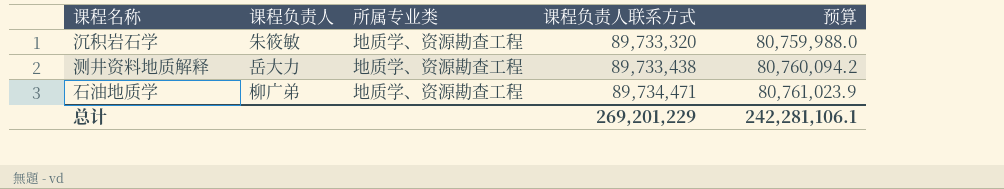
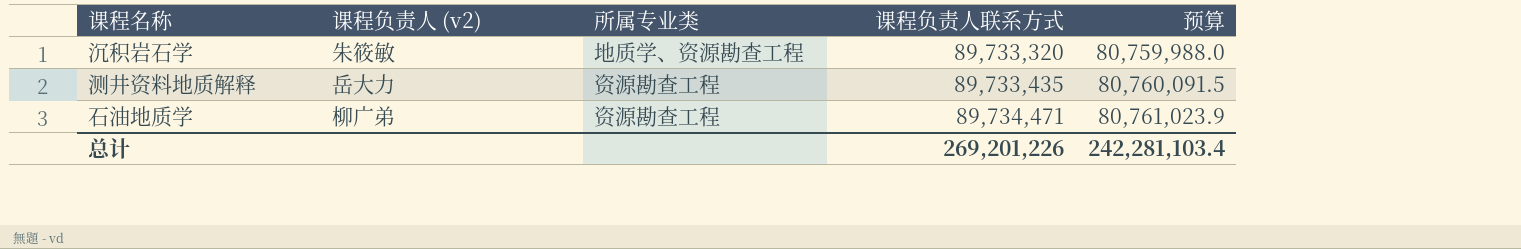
column name: 课程负责人 -> 课程负责人 (v2)
测井资料地质解释 | 所属专业类: 地质学、资源勘查工程 -> 资源勘查工程
测井资料地质解释 | 课程负责人联系方式: 89,733,438 -> 89,733,435
测井资料地质解释 | 预算: 80,760,094.2 -> 80,760,091.5
石油地质学 | 所属专业类: 地质学、资源勘查工程 -> 资源勘查工程
总计 | 课程负责人联系方式: 269,201,229 -> 269,201,226
总计 | 预算: 242,281,106.1 -> 242,281,103.4

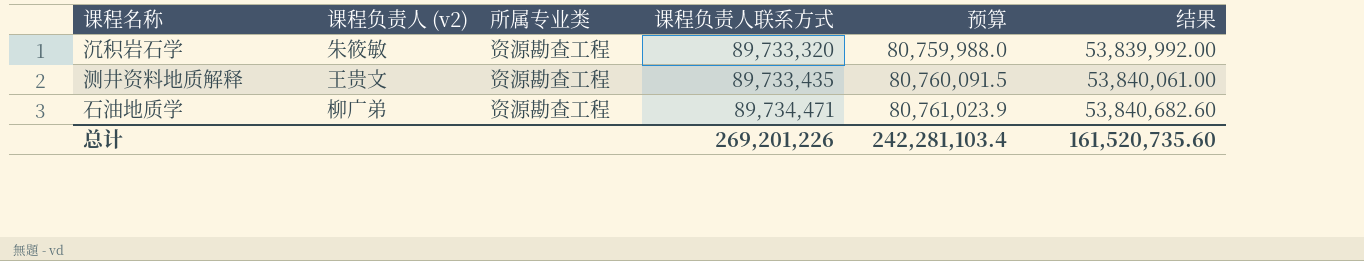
column 结果 | formula: none -> [课程负责人联系方式] * 0.6
沉积岩石学 | 所属专业类: 地质学、资源勘查工程 -> 资源勘查工程
测井资料地质解释 | 课程负责人 (v2): 岳大力 -> 王贵文

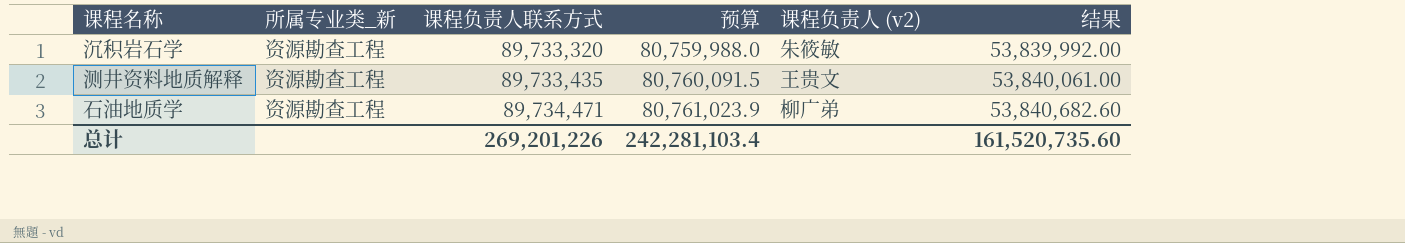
column name: 所属专业类 -> 所属专业类_新
column 课程负责人 (v2) | position: 2 -> 5

